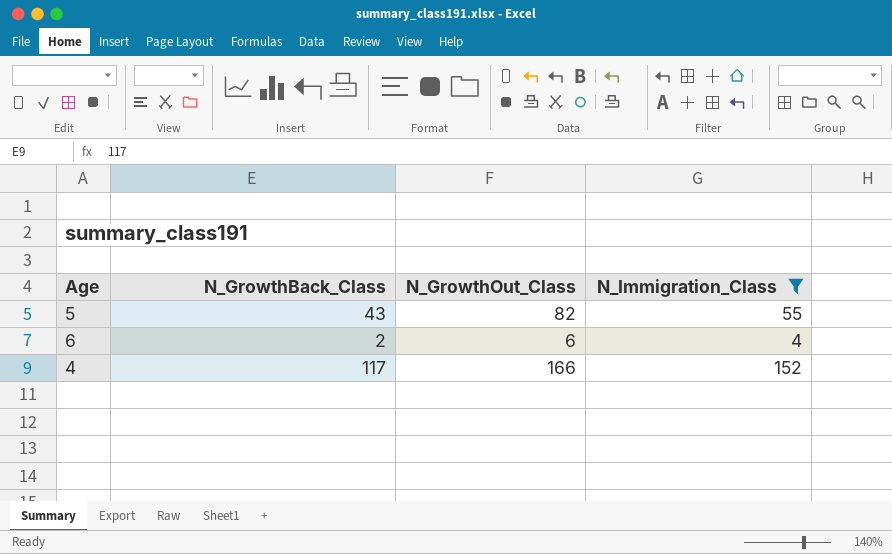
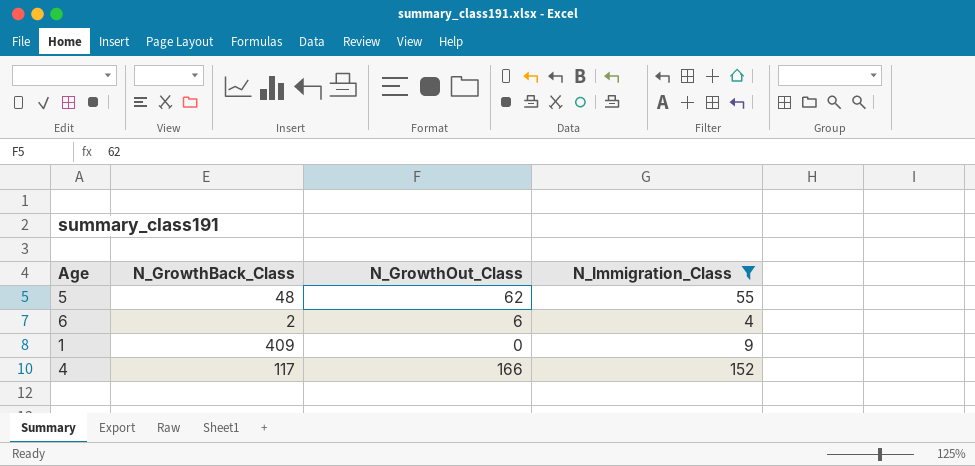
5 | N_GrowthBack_Class: 43 -> 48
5 | N_GrowthOut_Class: 82 -> 62
row 1: none -> 409 | 0 | 9

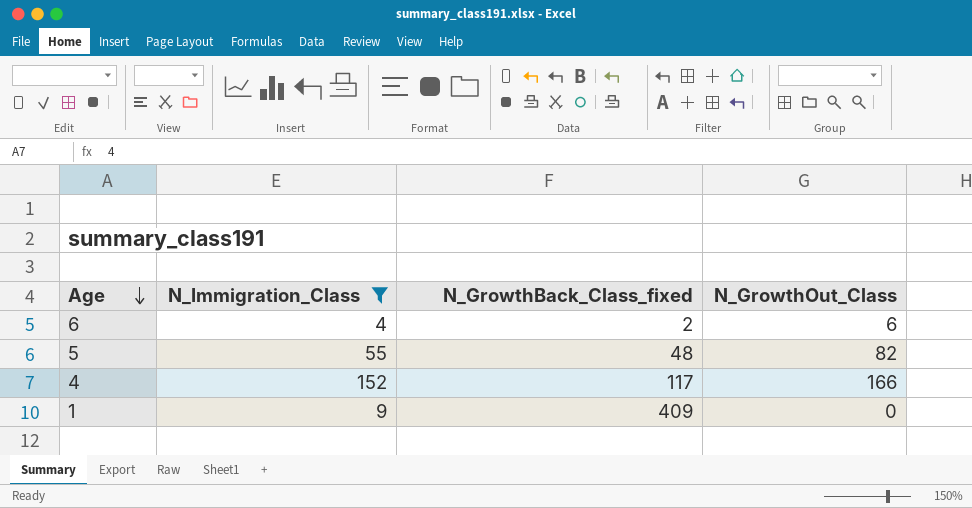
row order: none -> Age descending
column N_Immigration_Class | position: 4 -> 2
column name: N_GrowthBack_Class -> N_GrowthBack_Class_fixed
5 | N_GrowthOut_Class: 62 -> 82

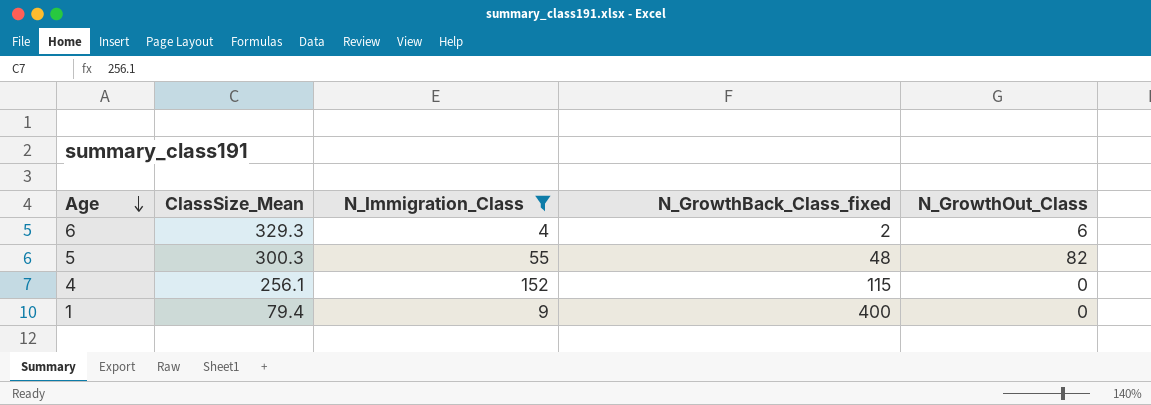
column ClassSize_Mean | position: none -> 2
4 | N_GrowthBack_Class_fixed: 117 -> 115
4 | N_GrowthOut_Class: 166 -> 0
1 | N_GrowthBack_Class_fixed: 409 -> 400

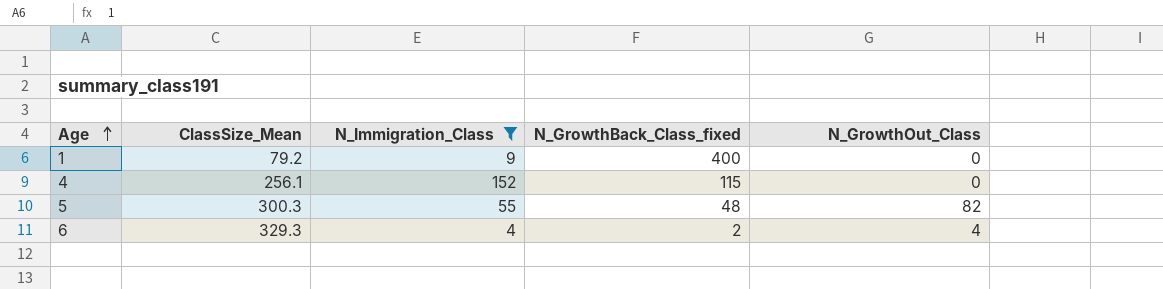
row order: Age descending -> Age ascending
1 | ClassSize_Mean: 79.4 -> 79.2
6 | N_GrowthOut_Class: 6 -> 4

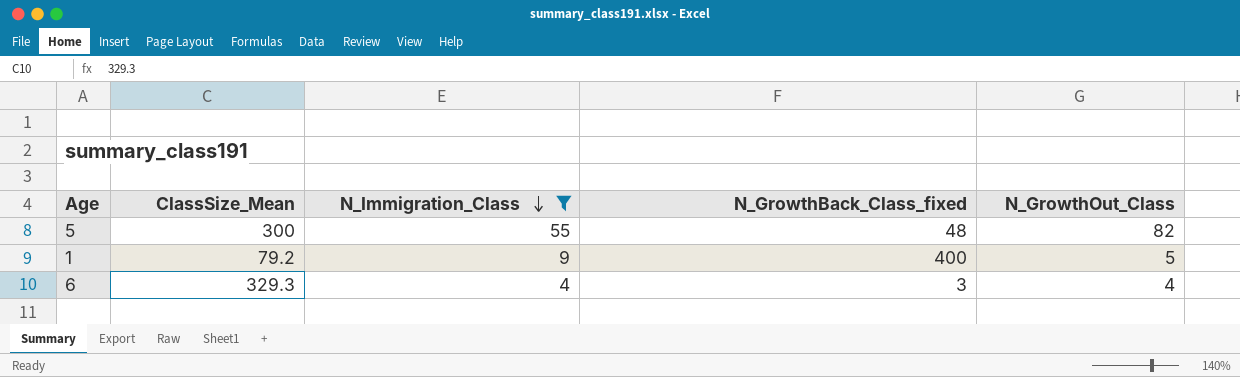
row order: Age ascending -> N_Immigration_Class descending
row 4: 256.1 | 152 | 115 | 0 -> none
5 | ClassSize_Mean: 300.3 -> 300
1 | N_GrowthOut_Class: 0 -> 5
6 | N_GrowthBack_Class_fixed: 2 -> 3

